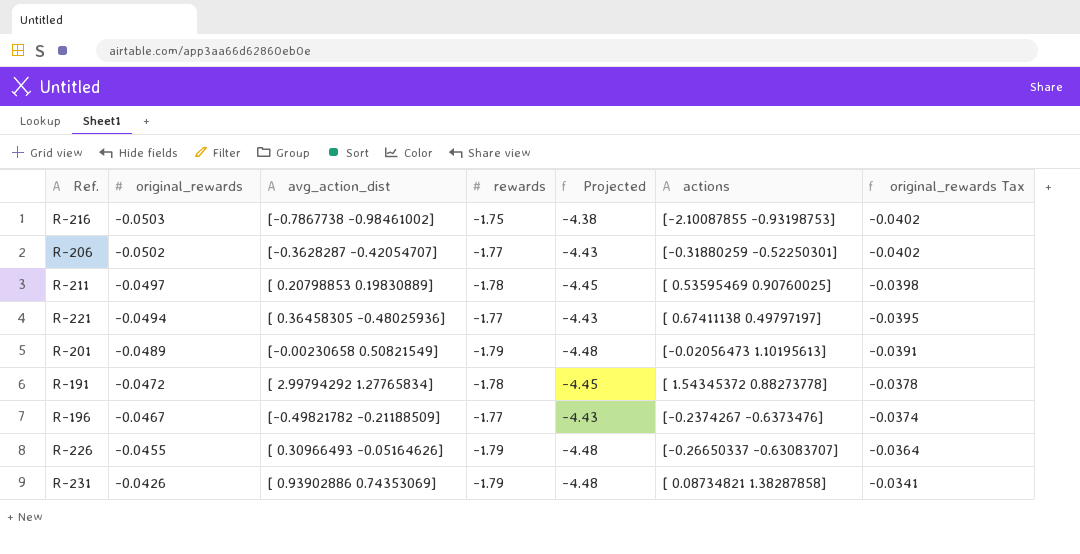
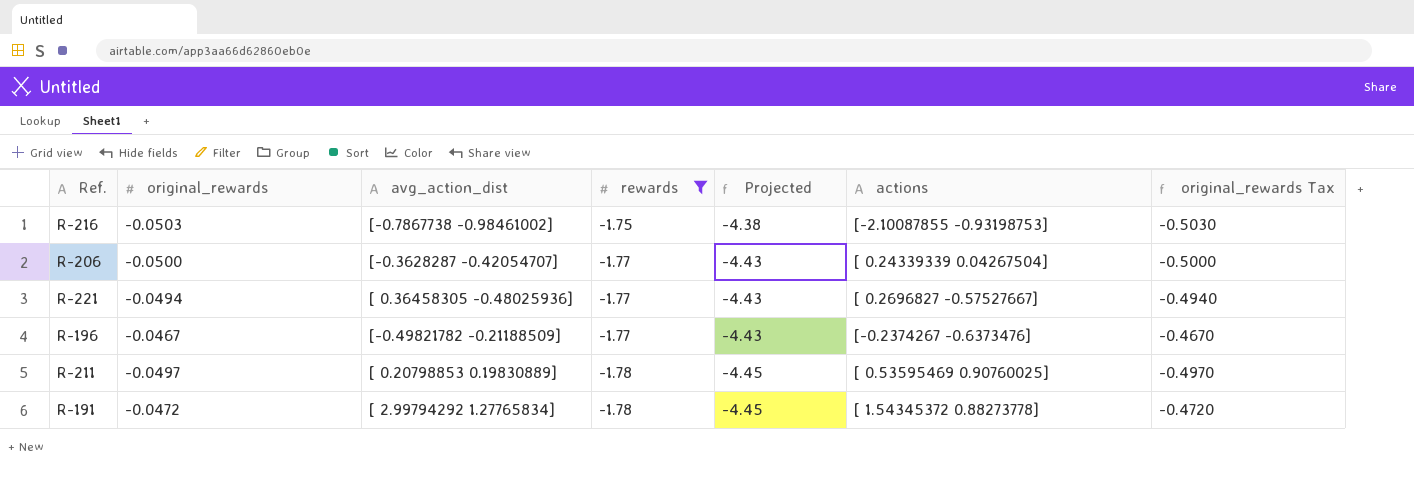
filter: none -> rewards != -1.79
row order: original_rewards ascending -> rewards descending
column original_rewards Tax | formula: [original_rewards] * 0.8 -> [original_rewards] * 10
R-206 | original_rewards: -0.0502 -> -0.0500
R-206 | actions: [-0.31880259 -0.52250301] -> [ 0.24339339 0.04267504]
R-221 | actions: [ 0.67411138 0.49797197] -> [ 0.2696827 -0.57527667]

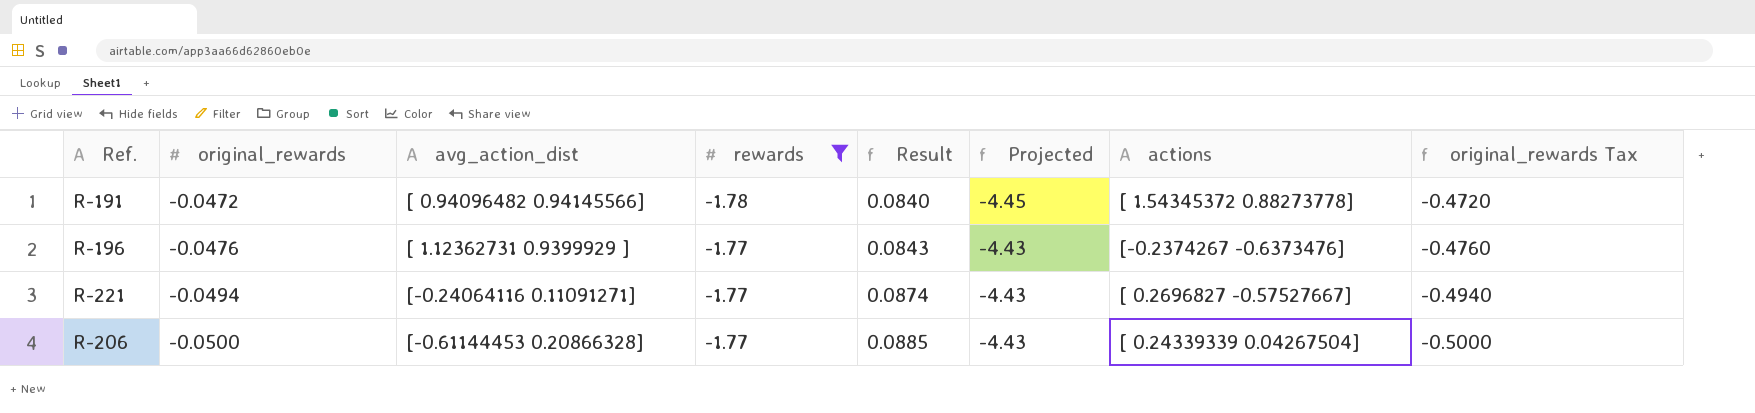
row order: rewards descending -> original_rewards descending
column Result | formula: none -> [original_rewards] * [rewards]
row R-216: -0.0503 | [-0.7867738 -0.98461002] | -1.75 | -4.38 | [-2.10087855 -0.93198753] | -0.5030 -> none
row R-211: -0.0497 | [ 0.20798853 0.19830889] | -1.78 | -4.45 | [ 0.53595469 0.90760025] | -0.4970 -> none
R-191 | avg_action_dist: [ 2.99794292 1.27765834] -> [ 0.94096482 0.94145566]
R-196 | original_rewards: -0.0467 -> -0.0476
R-196 | avg_action_dist: [-0.49821782 -0.21188509] -> [ 1.12362731 0.9399929 ]
R-196 | original_rewards Tax: -0.4670 -> -0.4760
R-221 | avg_action_dist: [ 0.36458305 -0.48025936] -> [-0.24064116 0.11091271]
R-206 | avg_action_dist: [-0.3628287 -0.42054707] -> [-0.61144453 0.20866328]

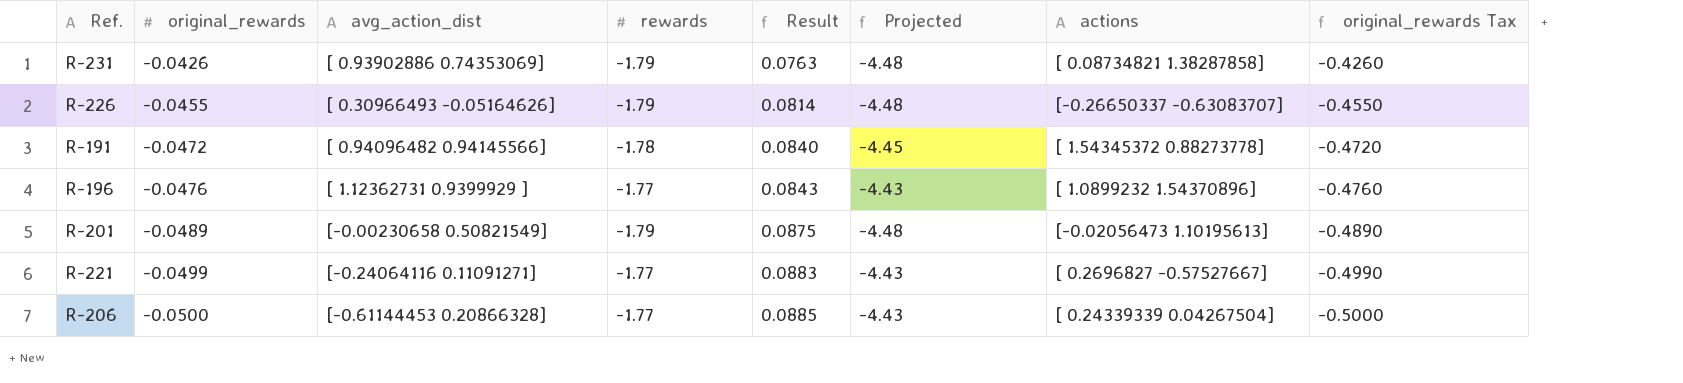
filter: rewards != -1.79 -> none
R-196 | actions: [-0.2374267 -0.6373476] -> [ 1.0899232 1.54370896]
R-221 | original_rewards: -0.0494 -> -0.0499
R-221 | Result: 0.0874 -> 0.0883
R-221 | original_rewards Tax: -0.4940 -> -0.4990

